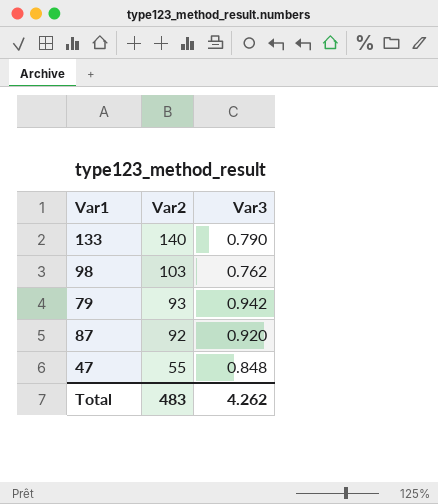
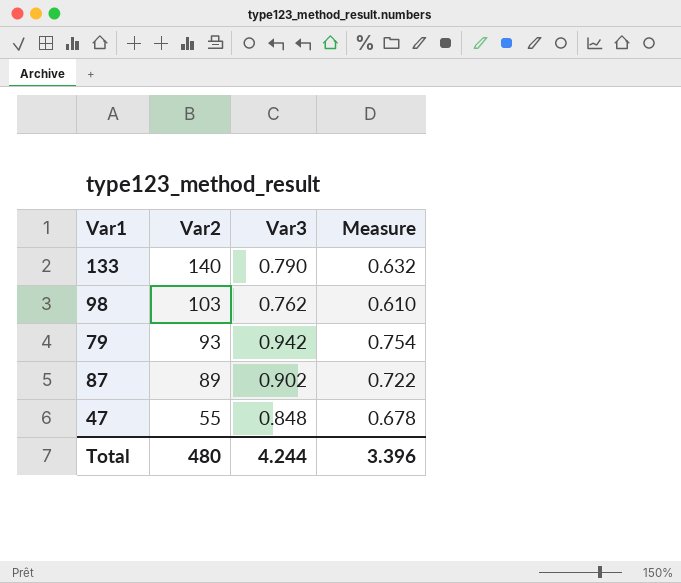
column Measure | formula: none -> [Var3] * 0.8
87 | Var2: 92 -> 89
87 | Var3: 0.920 -> 0.902
Total | Var2: 483 -> 480
Total | Var3: 4.262 -> 4.244

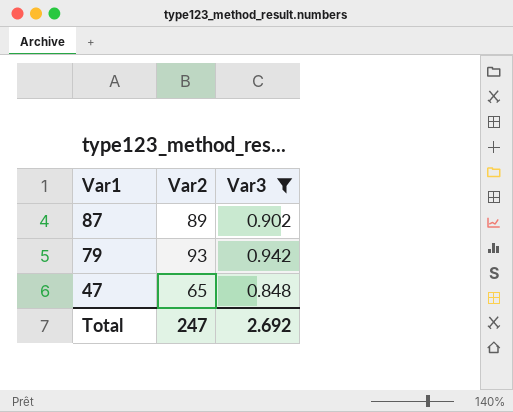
filter: none -> Var3 >= 0.848
row order: Var2 descending -> Var1 descending
column Measure | formula: [Var3] * 0.8 -> none
47 | Var2: 55 -> 65
Total | Var2: 480 -> 247
Total | Var3: 4.244 -> 2.692

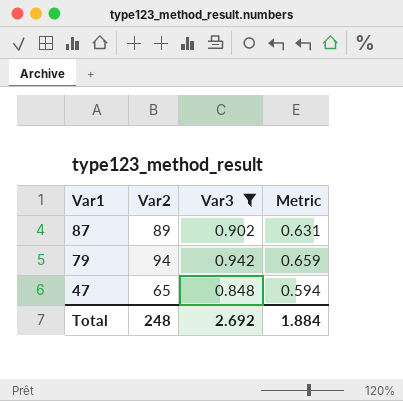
column Metric | formula: none -> [Var3] * 0.7
79 | Var2: 93 -> 94
Total | Var2: 247 -> 248

